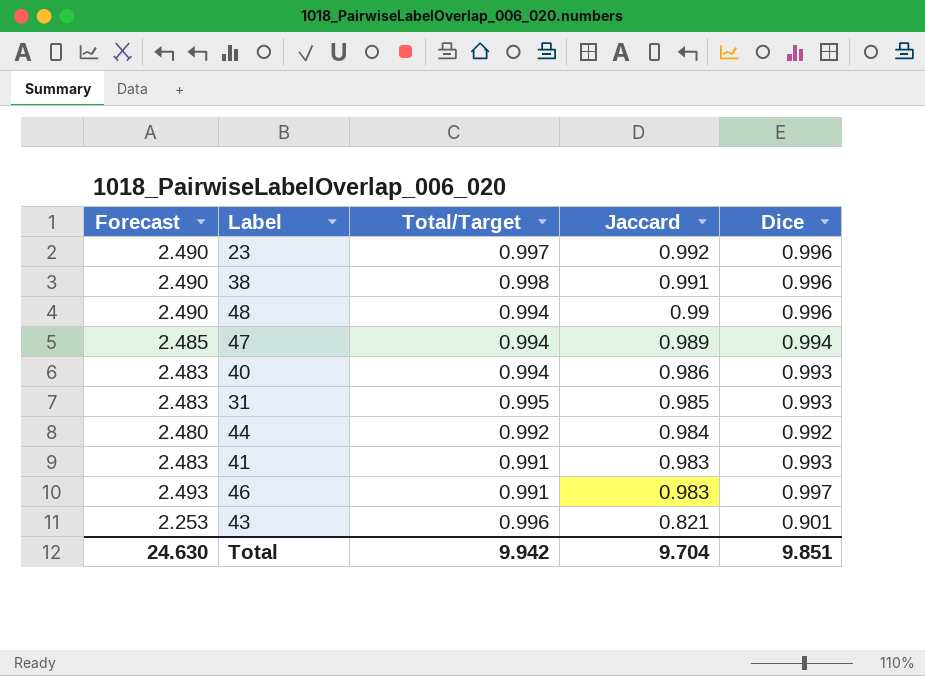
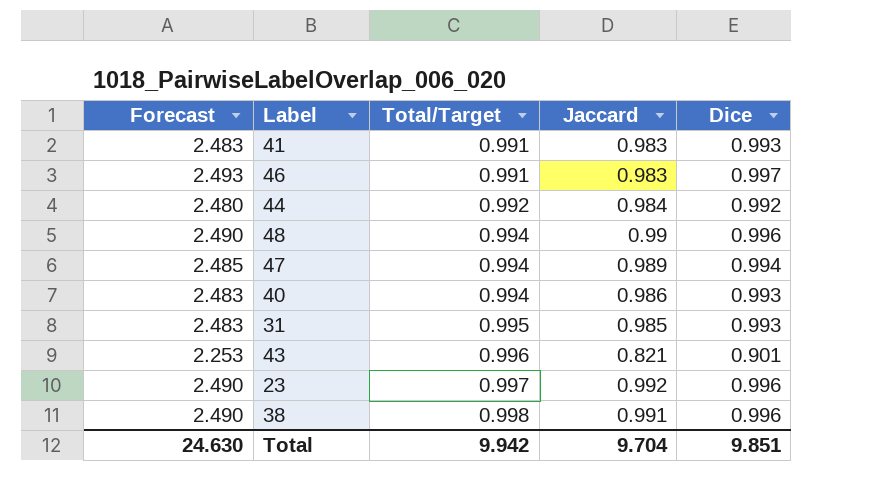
row order: Jaccard descending -> Total/Target ascending

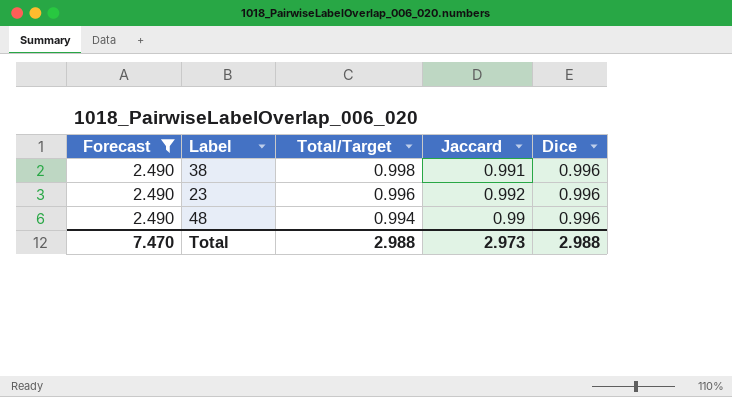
filter: none -> Forecast = 2.490
row order: Total/Target ascending -> Total/Target descending
23 | Total/Target: 0.997 -> 0.996
Total | Forecast: 24.630 -> 7.470
Total | Total/Target: 9.942 -> 2.988
Total | Jaccard: 9.704 -> 2.973
Total | Dice: 9.851 -> 2.988

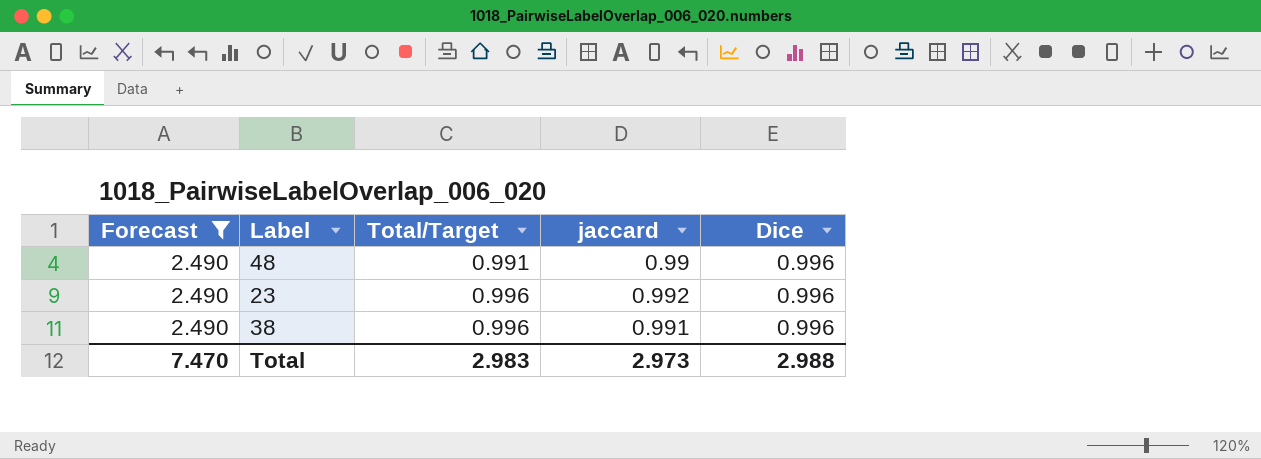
row order: Total/Target descending -> Total/Target ascending
column name: Jaccard -> jaccard
48 | Total/Target: 0.994 -> 0.991
38 | Total/Target: 0.998 -> 0.996
Total | Total/Target: 2.988 -> 2.983

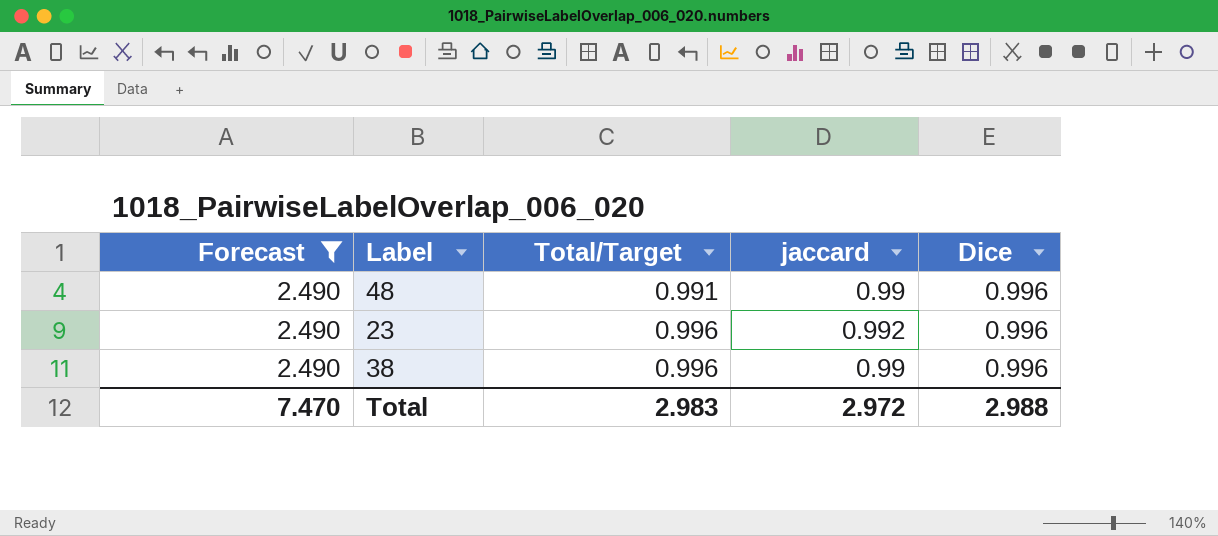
38 | jaccard: 0.991 -> 0.99
Total | jaccard: 2.973 -> 2.972

